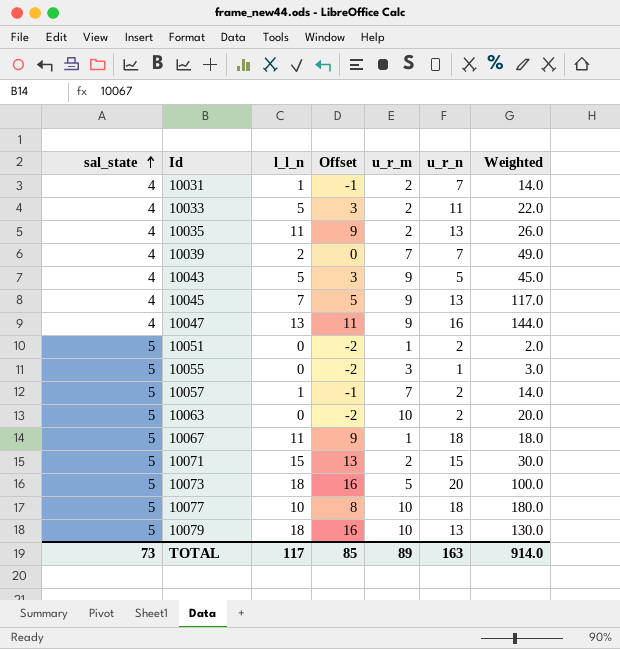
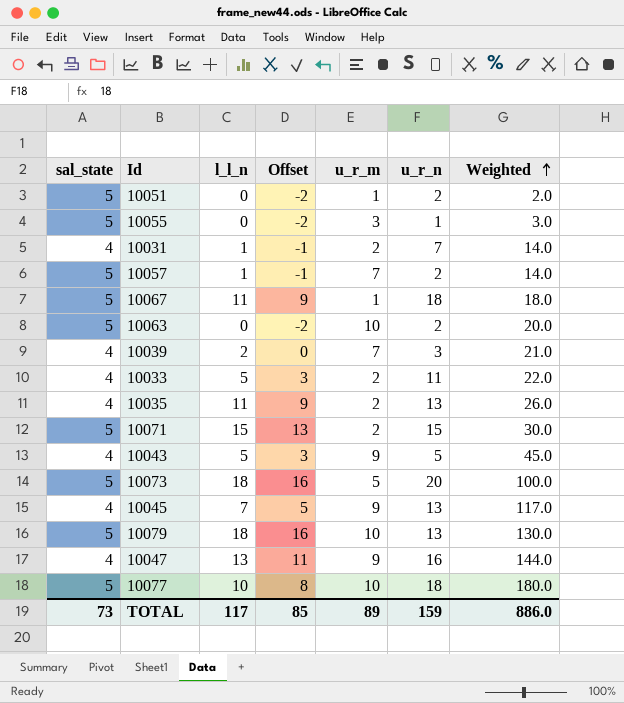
row order: sal_state ascending -> Weighted ascending
10039 | u_r_n: 7 -> 3
10039 | Weighted: 49.0 -> 21.0
TOTAL | u_r_n: 163 -> 159
TOTAL | Weighted: 914.0 -> 886.0

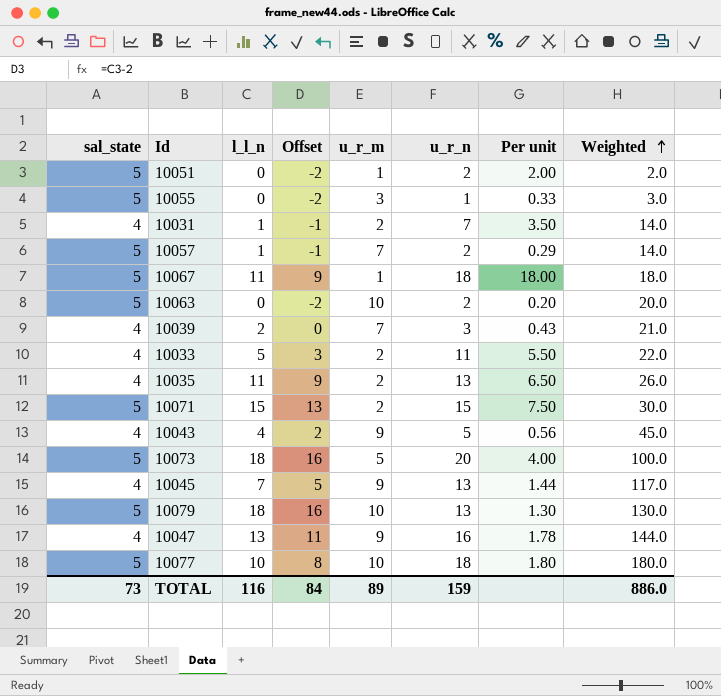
column Per unit | formula: none -> [u_r_n] / [u_r_m]
10043 | l_l_n: 5 -> 4
10043 | Offset: 3 -> 2
TOTAL | l_l_n: 117 -> 116
TOTAL | Offset: 85 -> 84

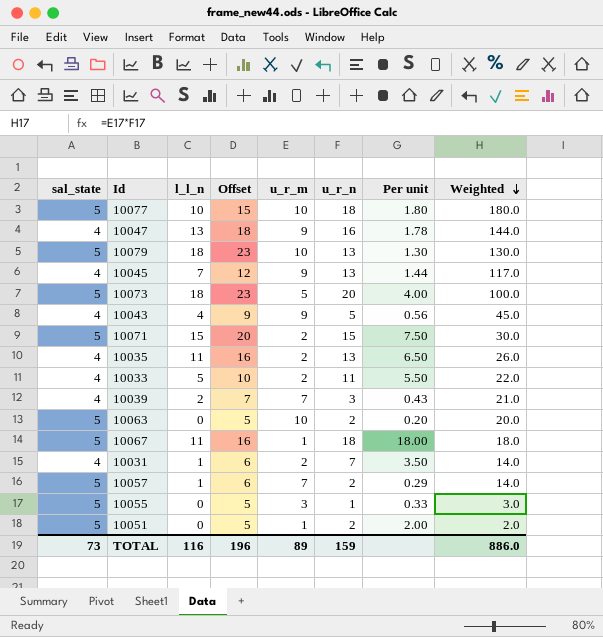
row order: Weighted ascending -> Weighted descending
column Offset | formula: [l_l_n] - 2 -> [l_l_n] + 5
TOTAL | Offset: 84 -> 196

